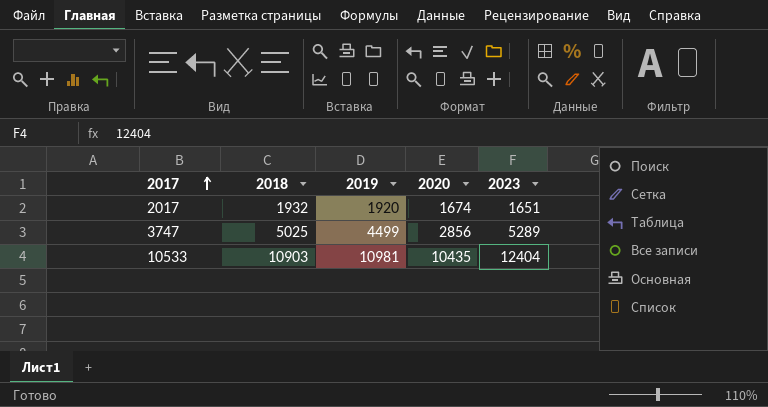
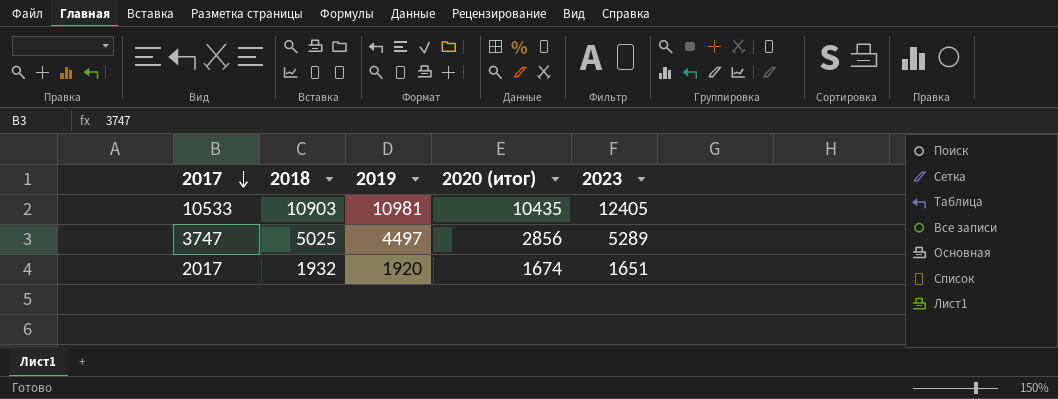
row order: 2017 ascending -> 2017 descending
column name: 2020 -> 2020 (итог)
10533 | 2023: 12404 -> 12405
3747 | 2019: 4499 -> 4497

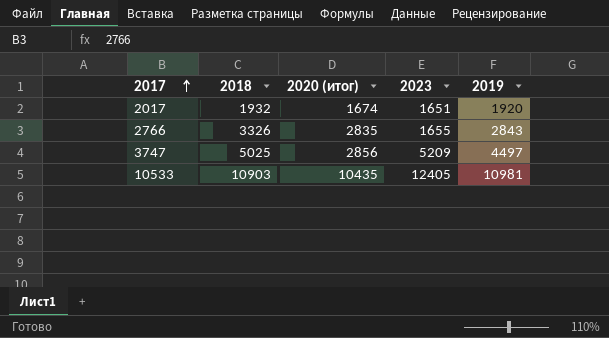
row order: 2017 descending -> 2017 ascending
column 2019 | position: 3 -> 5
row 2766: none -> 3326 | 2835 | 1655 | 2843
3747 | 2023: 5289 -> 5209

